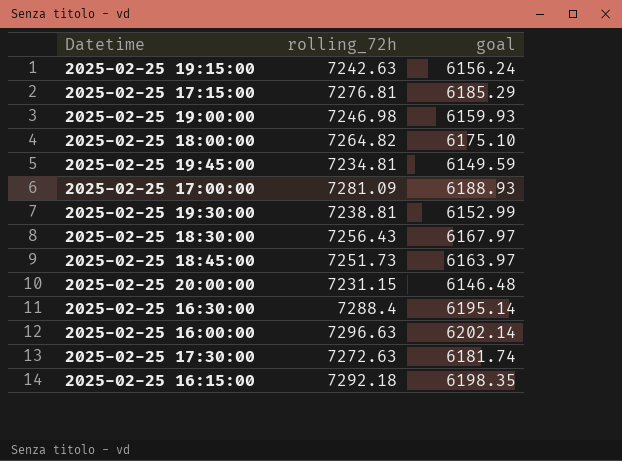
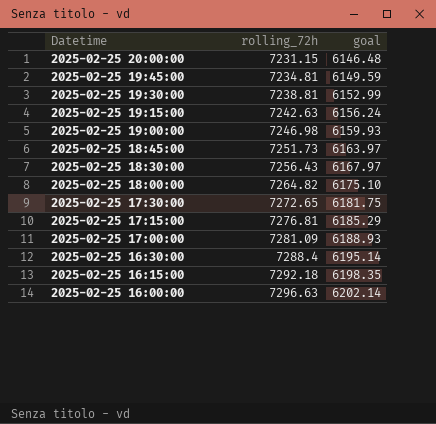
row order: none -> Datetime descending
2025-02-25 17:30:00 | rolling_72h: 7272.63 -> 7272.65
2025-02-25 17:30:00 | goal: 6181.74 -> 6181.75

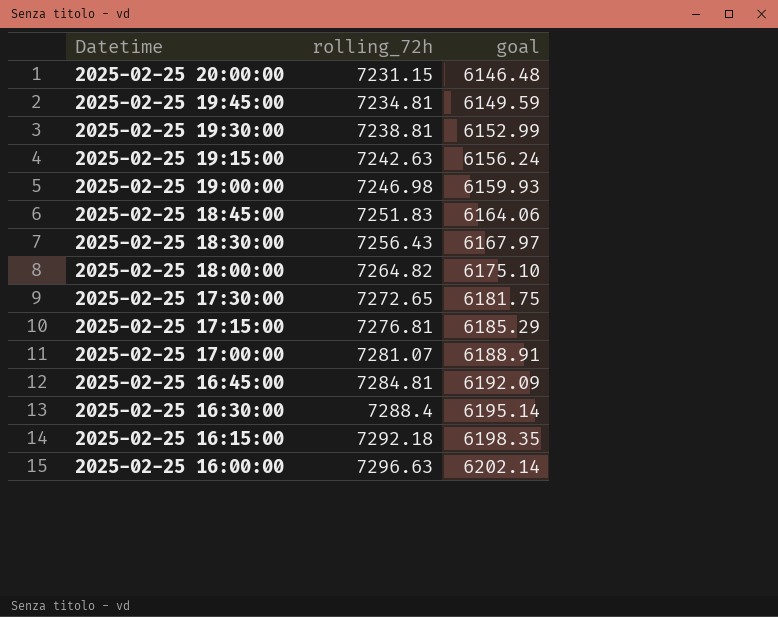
2025-02-25 18:45:00 | rolling_72h: 7251.73 -> 7251.83
2025-02-25 18:45:00 | goal: 6163.97 -> 6164.06
2025-02-25 17:00:00 | rolling_72h: 7281.09 -> 7281.07
2025-02-25 17:00:00 | goal: 6188.93 -> 6188.91
row 2025-02-25 16:45:00: none -> 7284.81 | 6192.09

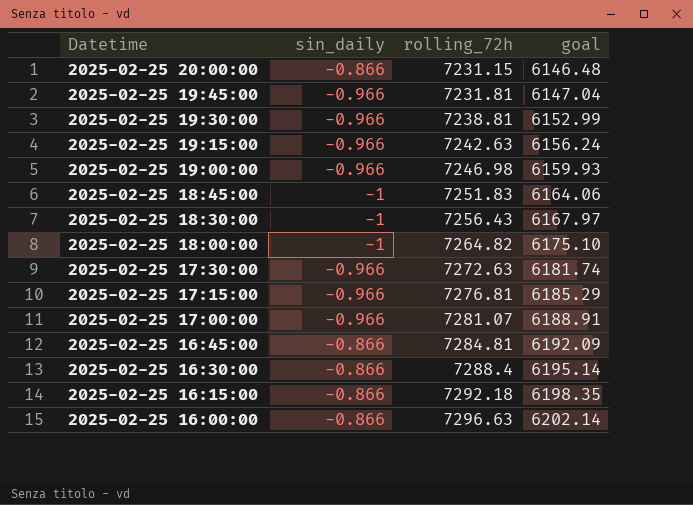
column sin_daily | position: none -> 2
2025-02-25 19:45:00 | rolling_72h: 7234.81 -> 7231.81
2025-02-25 19:45:00 | goal: 6149.59 -> 6147.04
2025-02-25 17:30:00 | rolling_72h: 7272.65 -> 7272.63
2025-02-25 17:30:00 | goal: 6181.75 -> 6181.74

